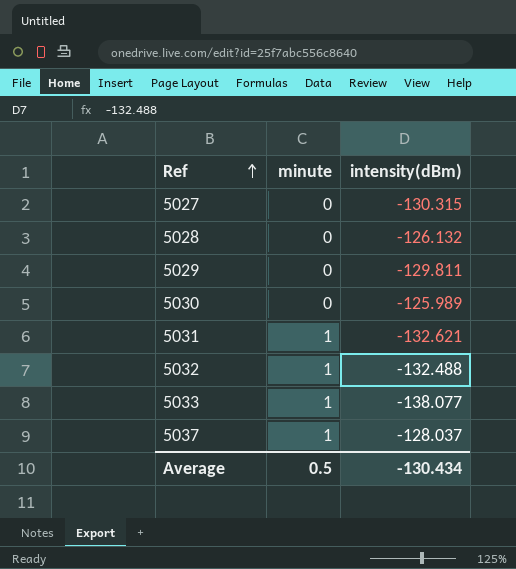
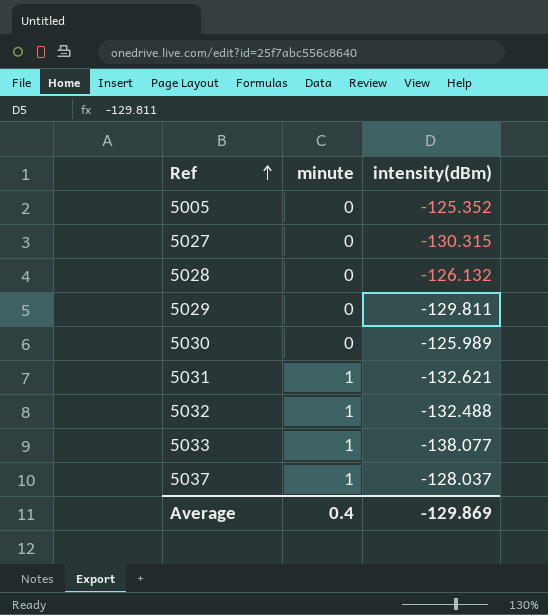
row 5005: none -> 0 | -125.352
Average | minute: 0.5 -> 0.4
Average | intensity(dBm): -130.434 -> -129.869

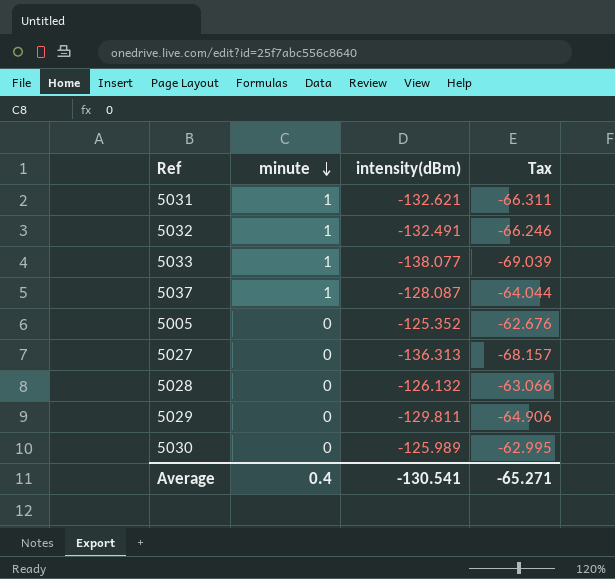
row order: Ref ascending -> minute descending
column Tax | formula: none -> [intensity(dBm)] * 0.5
5032 | intensity(dBm): -132.488 -> -132.491
5037 | intensity(dBm): -128.037 -> -128.087
5027 | intensity(dBm): -130.315 -> -136.313
Average | intensity(dBm): -129.869 -> -130.541

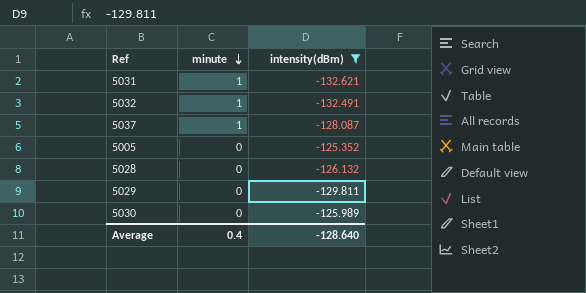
filter: none -> intensity(dBm) >= -132.621
column Tax | formula: [intensity(dBm)] * 0.5 -> none
Average | intensity(dBm): -130.541 -> -128.640

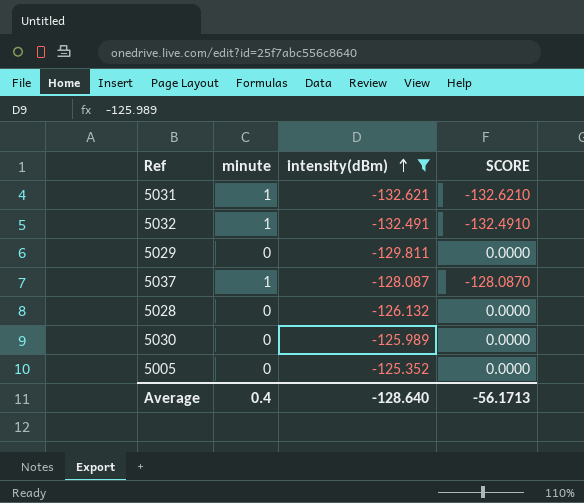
row order: minute descending -> intensity(dBm) ascending
column SCORE | formula: none -> [minute] * [intensity(dBm)]

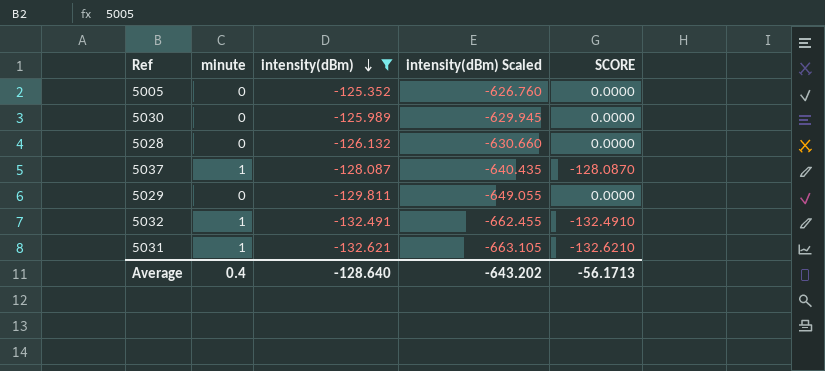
row order: intensity(dBm) ascending -> intensity(dBm) descending
column intensity(dBm) Scaled | formula: none -> [intensity(dBm)] * 5

